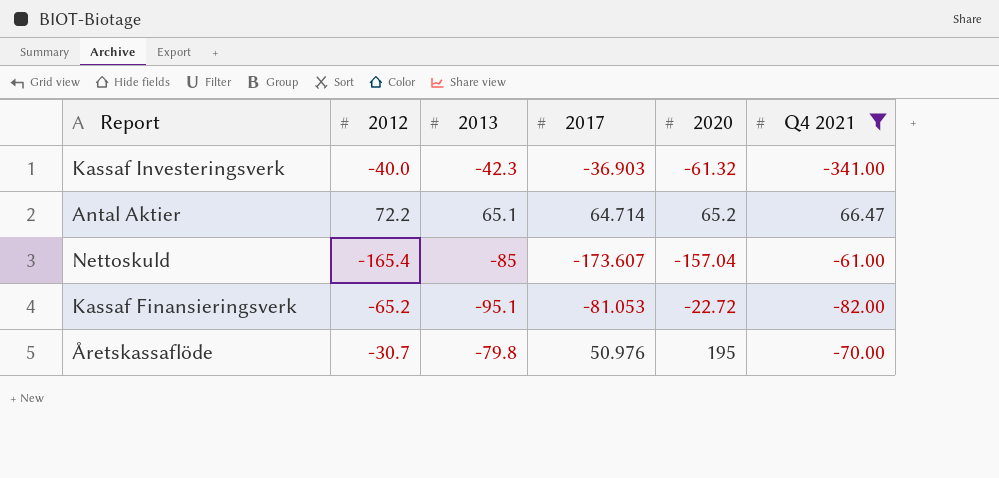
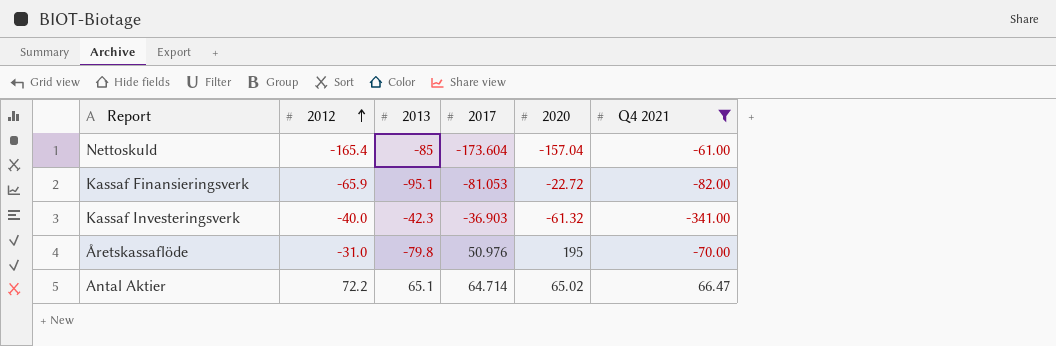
row order: none -> 2012 ascending
Nettoskuld | 2017: -173.607 -> -173.604
Kassaf Finansieringsverk | 2012: -65.2 -> -65.9
Åretskassaflöde | 2012: -30.7 -> -31.0
Antal Aktier | 2020: 65.2 -> 65.02

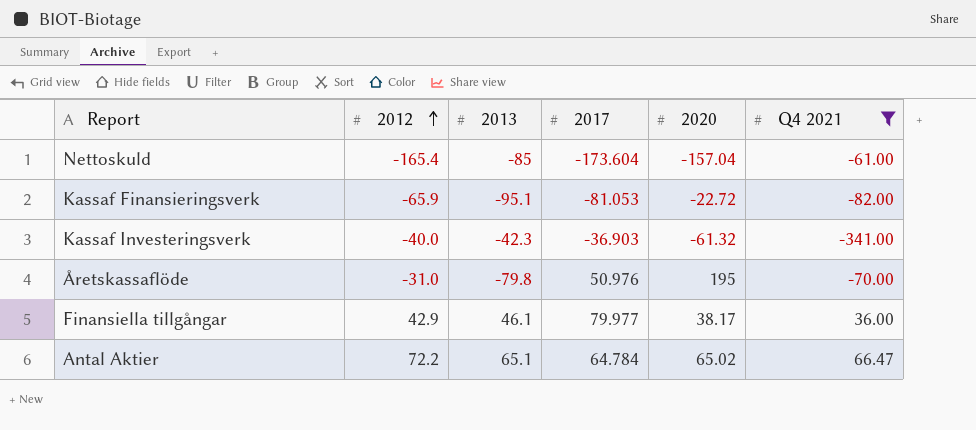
row Finansiella tillgångar: none -> 42.9 | 46.1 | 79.977 | 38.17 | 36.00
Antal Aktier | 2017: 64.714 -> 64.784

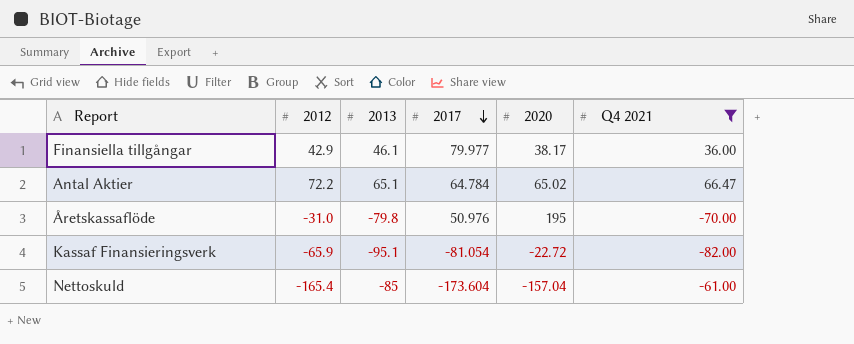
row order: 2012 ascending -> 2017 descending
row Kassaf Investeringsverk: -40.0 | -42.3 | -36.903 | -61.32 | -341.00 -> none
Kassaf Finansieringsverk | 2017: -81.053 -> -81.054

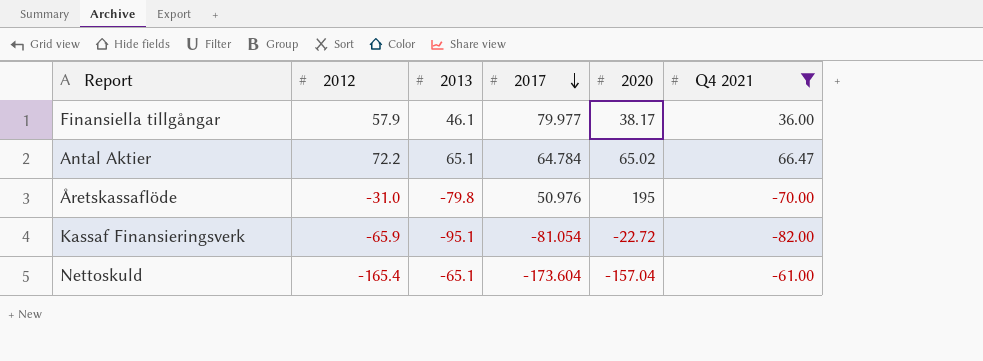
Finansiella tillgångar | 2012: 42.9 -> 57.9
Nettoskuld | 2013: -85 -> -65.1

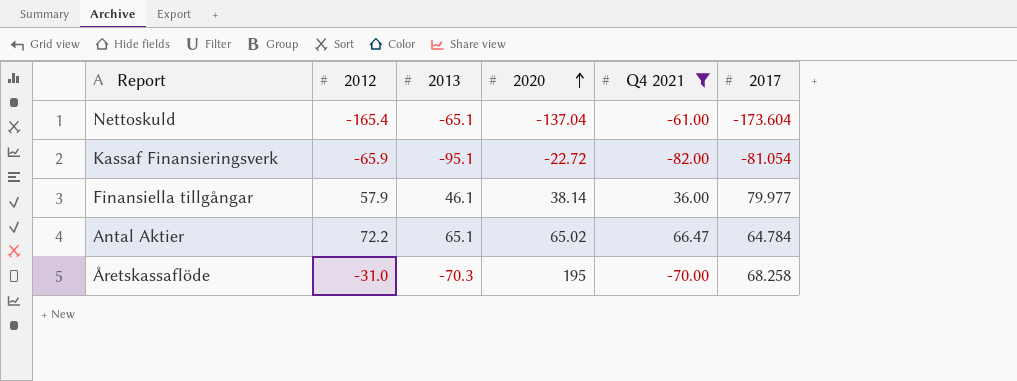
row order: 2017 descending -> 2020 ascending
column 2017 | position: 4 -> 6
Nettoskuld | 2020: -157.04 -> -137.04
Finansiella tillgångar | 2020: 38.17 -> 38.14
Åretskassaflöde | 2013: -79.8 -> -70.3
Åretskassaflöde | 2017: 50.976 -> 68.258

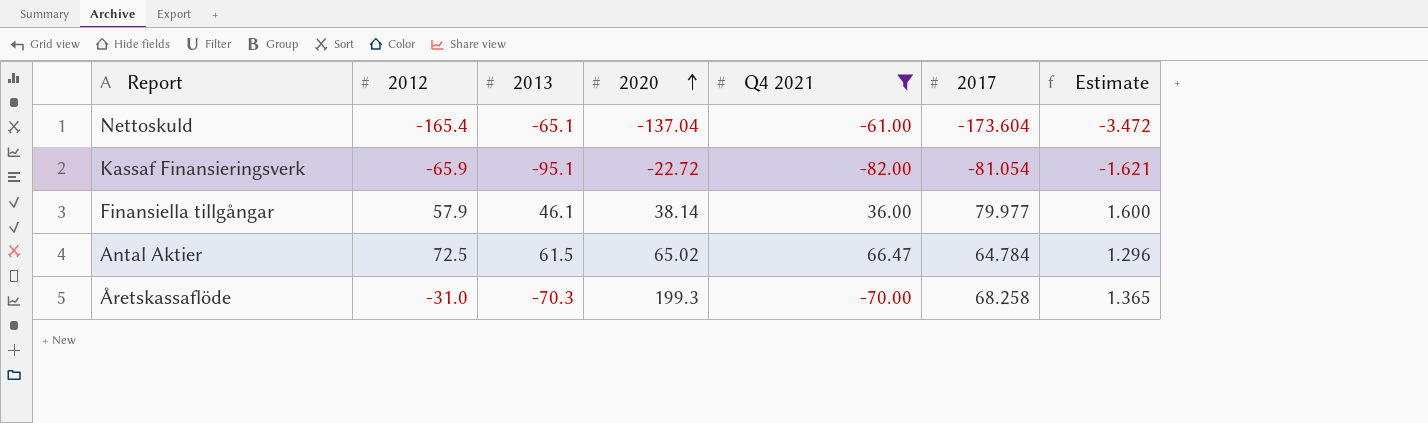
column Estimate | formula: none -> [2017] * 0.02
Antal Aktier | 2012: 72.2 -> 72.5
Antal Aktier | 2013: 65.1 -> 61.5
Åretskassaflöde | 2020: 195 -> 199.3

